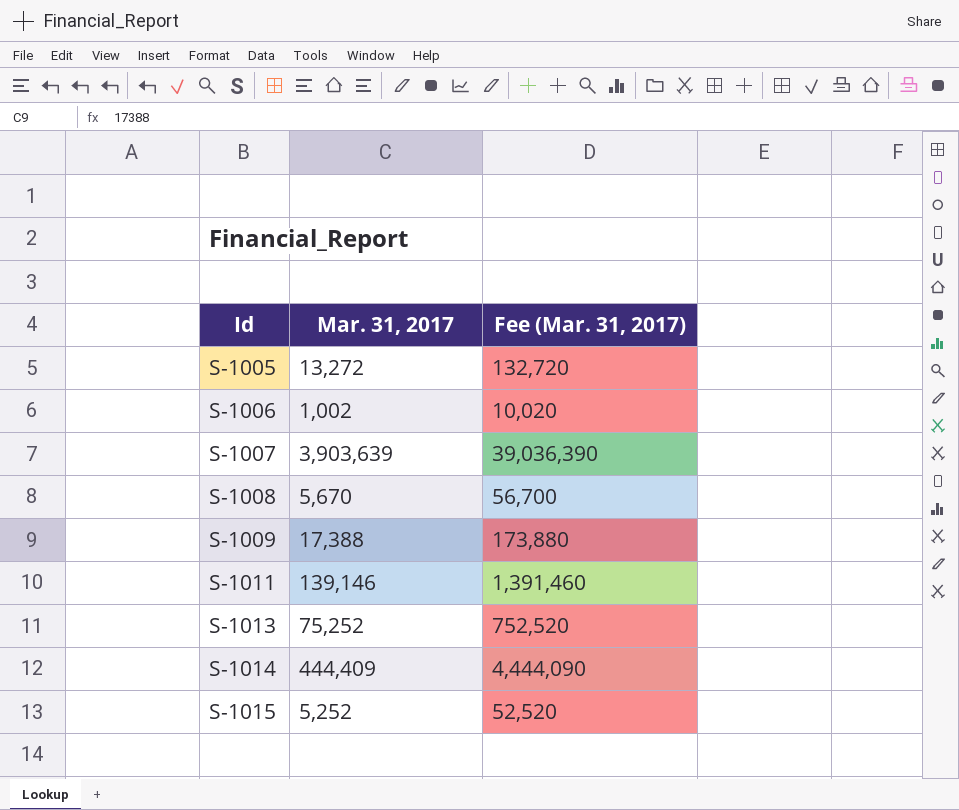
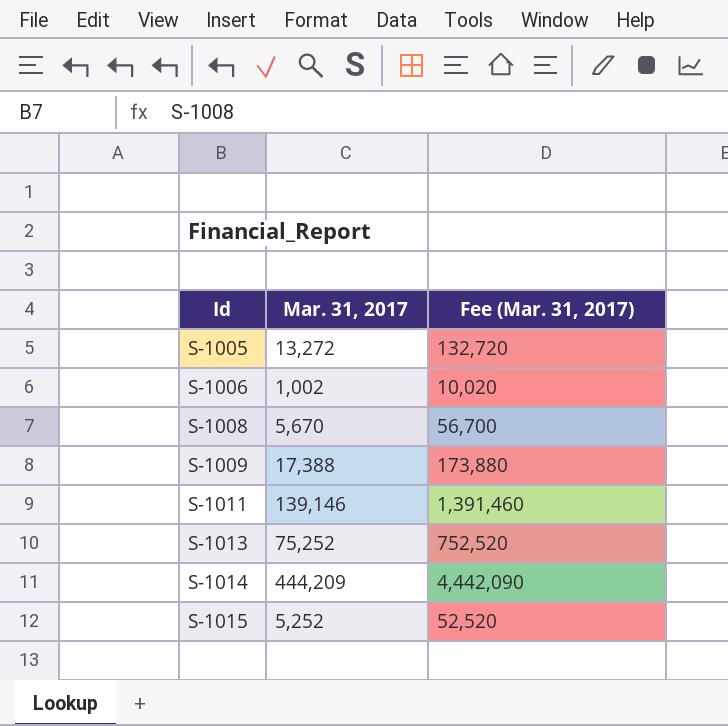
row S-1007: 3,903,639 | 39,036,390 -> none
S-1014 | Mar. 31, 2017: 444,409 -> 444,209
S-1014 | Fee (Mar. 31, 2017): 4,444,090 -> 4,442,090

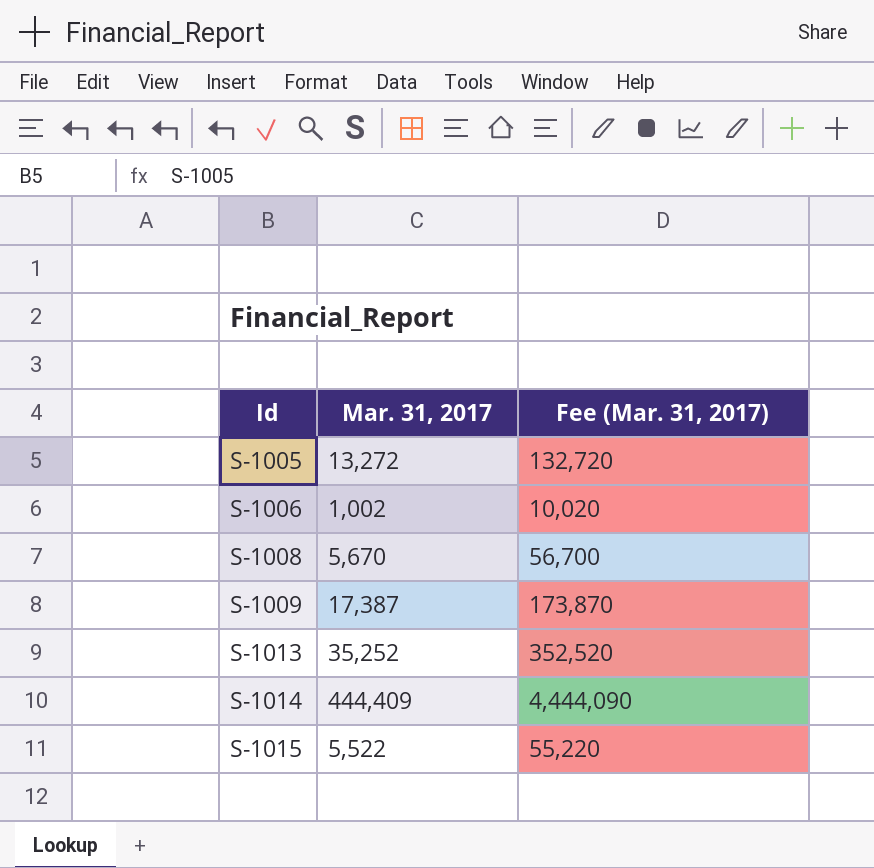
row S-1011: 139,146 | 1,391,460 -> none
S-1009 | Mar. 31, 2017: 17,388 -> 17,387
S-1009 | Fee (Mar. 31, 2017): 173,880 -> 173,870
S-1013 | Mar. 31, 2017: 75,252 -> 35,252
S-1013 | Fee (Mar. 31, 2017): 752,520 -> 352,520
S-1014 | Mar. 31, 2017: 444,209 -> 444,409
S-1014 | Fee (Mar. 31, 2017): 4,442,090 -> 4,444,090
S-1015 | Mar. 31, 2017: 5,252 -> 5,522
S-1015 | Fee (Mar. 31, 2017): 52,520 -> 55,220

